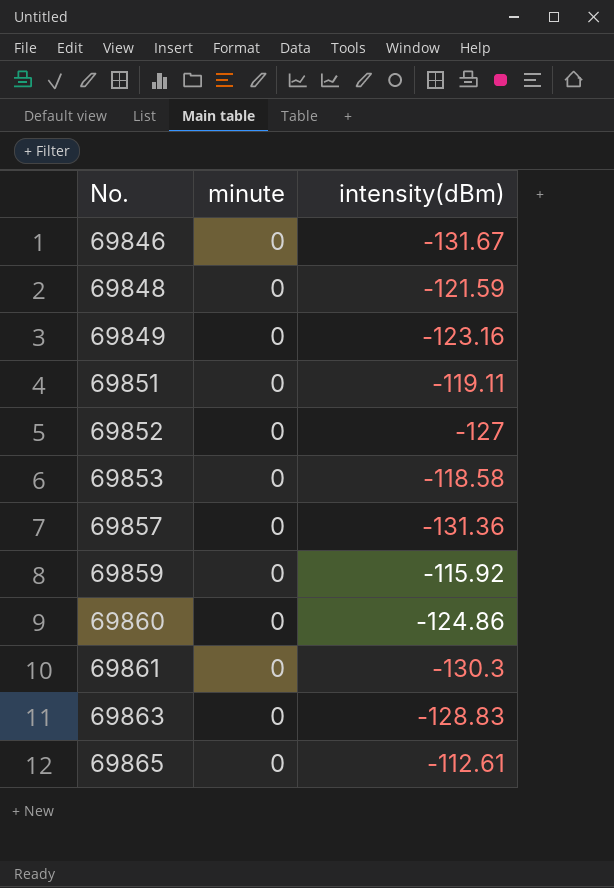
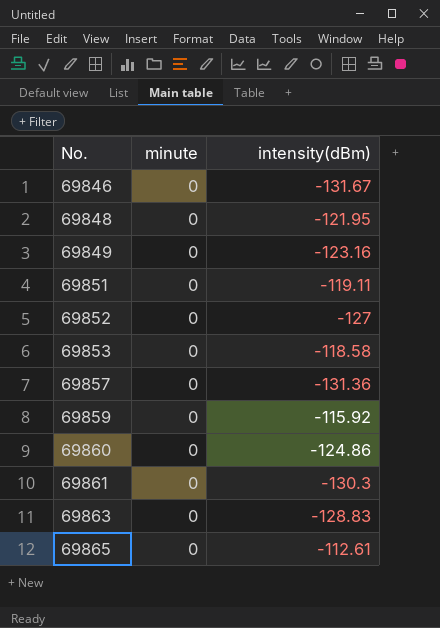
69848 | intensity(dBm): -121.59 -> -121.95

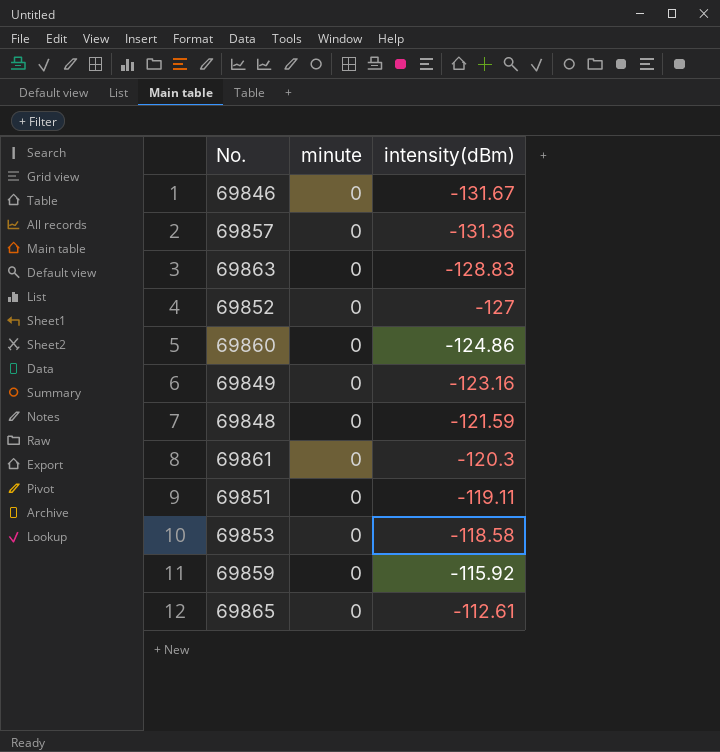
row order: No. ascending -> intensity(dBm) ascending
69848 | intensity(dBm): -121.95 -> -121.59
69861 | intensity(dBm): -130.3 -> -120.3

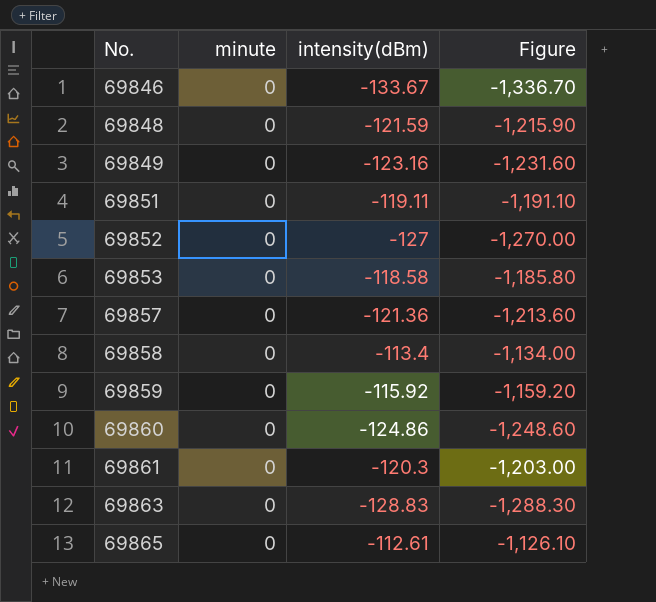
row order: intensity(dBm) ascending -> No. ascending
column Figure | formula: none -> [intensity(dBm)] * 10
69846 | intensity(dBm): -131.67 -> -133.67
69857 | intensity(dBm): -131.36 -> -121.36
row 69858: none -> 0 | -113.4 | -1,134.00

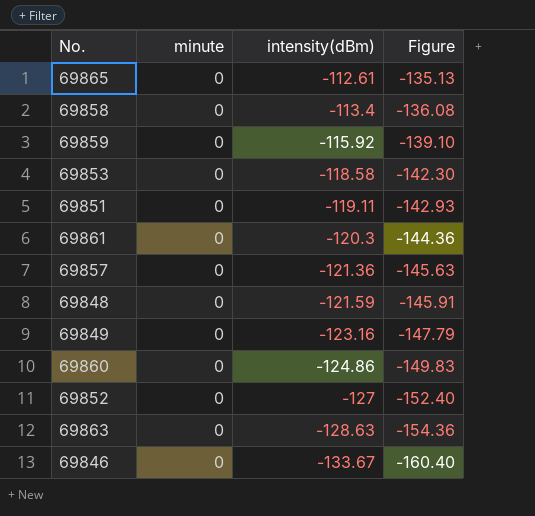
row order: No. ascending -> intensity(dBm) descending
column Figure | formula: [intensity(dBm)] * 10 -> [intensity(dBm)] * 1.2
69863 | intensity(dBm): -128.83 -> -128.63

